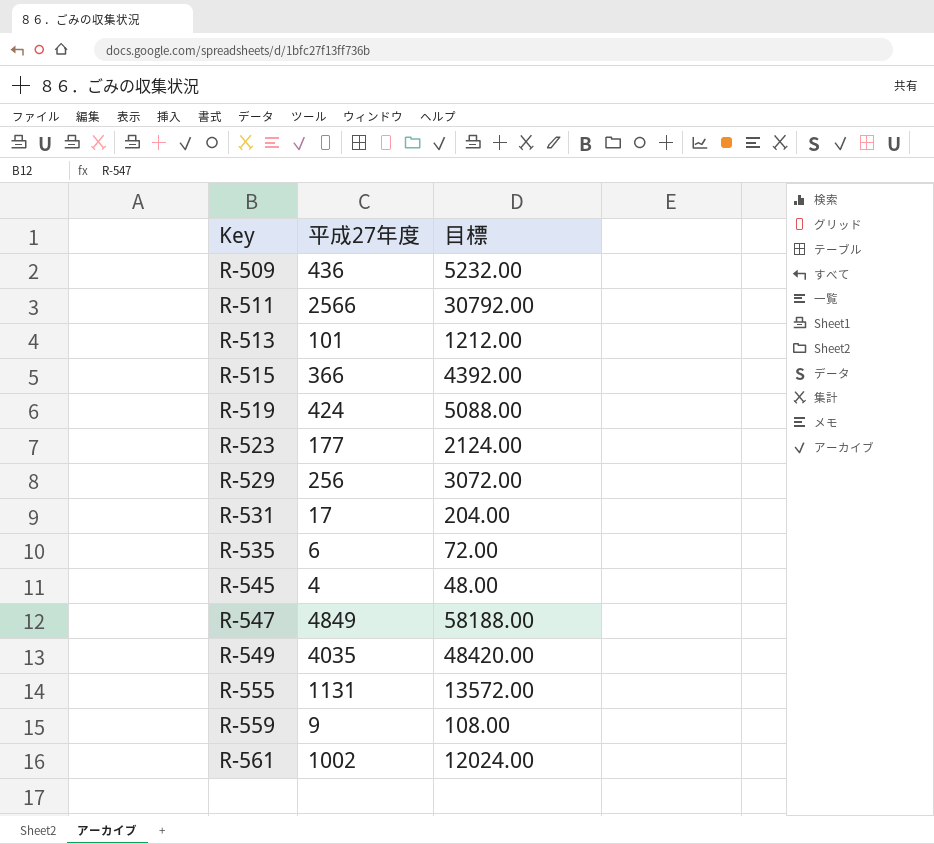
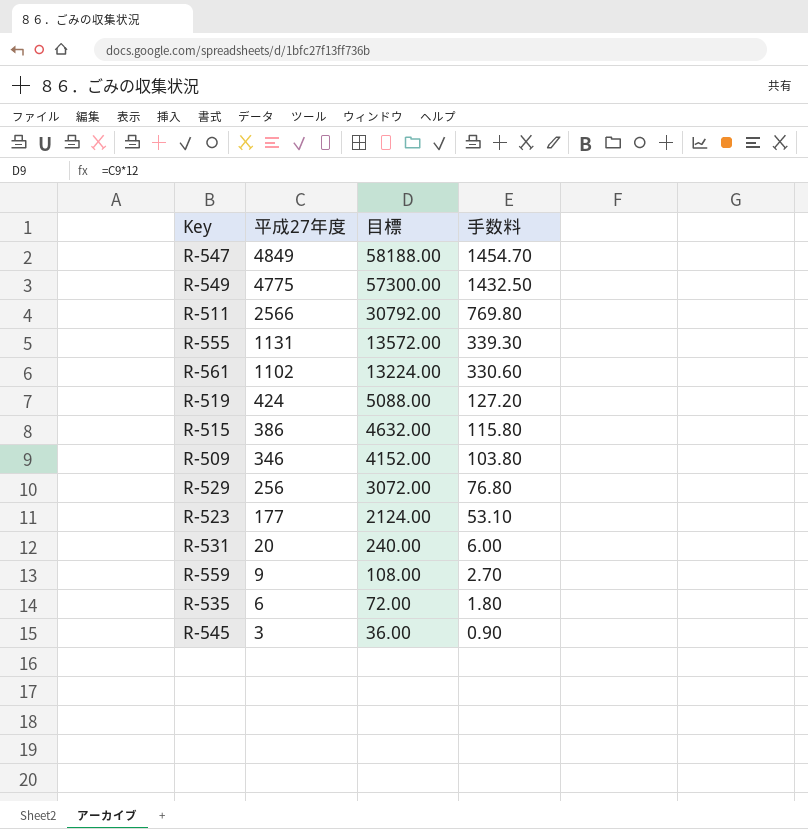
row order: Key ascending -> 平成27年度 descending
column 手数料 | formula: none -> [平成27年度] * 0.3
row R-513: 101 | 1212.00 -> none
R-549 | 平成27年度: 4035 -> 4775
R-549 | 目標: 48420.00 -> 57300.00
R-561 | 平成27年度: 1002 -> 1102
R-561 | 目標: 12024.00 -> 13224.00
R-515 | 平成27年度: 366 -> 386
R-515 | 目標: 4392.00 -> 4632.00
R-509 | 平成27年度: 436 -> 346
R-509 | 目標: 5232.00 -> 4152.00
R-531 | 平成27年度: 17 -> 20
R-531 | 目標: 204.00 -> 240.00
R-545 | 平成27年度: 4 -> 3
R-545 | 目標: 48.00 -> 36.00

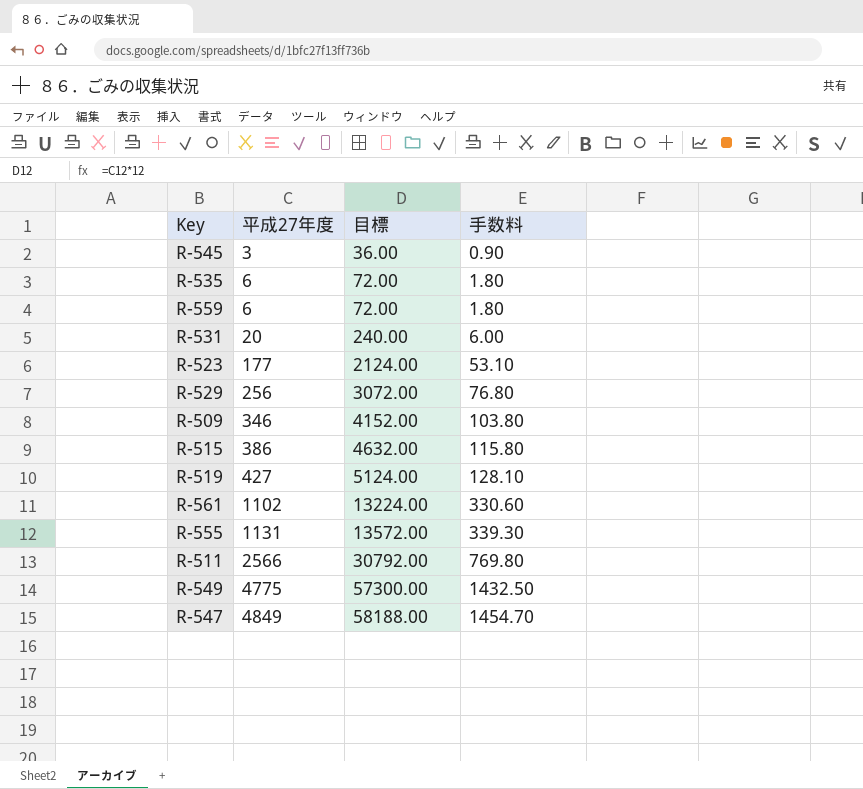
row order: 平成27年度 descending -> 平成27年度 ascending
R-559 | 平成27年度: 9 -> 6
R-559 | 目標: 108.00 -> 72.00
R-559 | 手数料: 2.70 -> 1.80
R-519 | 平成27年度: 424 -> 427
R-519 | 目標: 5088.00 -> 5124.00
R-519 | 手数料: 127.20 -> 128.10

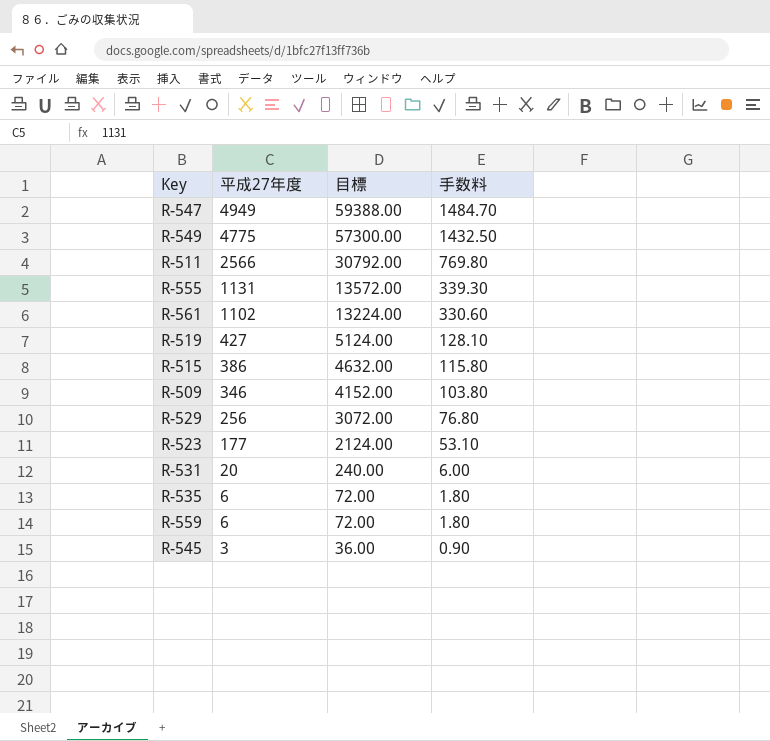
row order: 平成27年度 ascending -> 平成27年度 descending
R-547 | 平成27年度: 4849 -> 4949
R-547 | 目標: 58188.00 -> 59388.00
R-547 | 手数料: 1454.70 -> 1484.70

